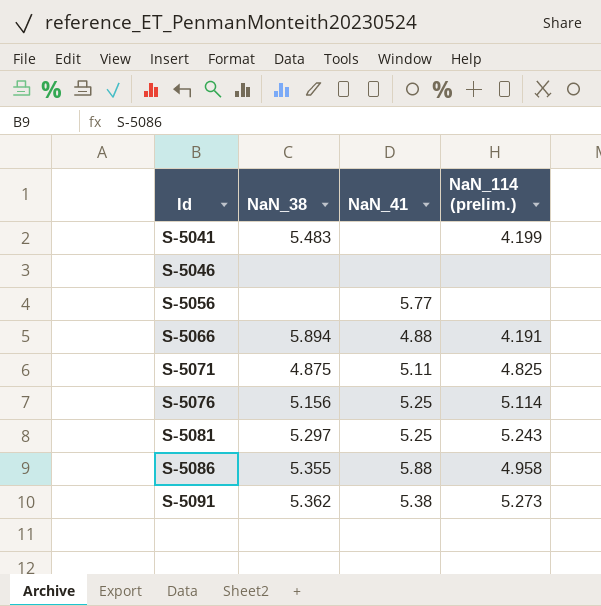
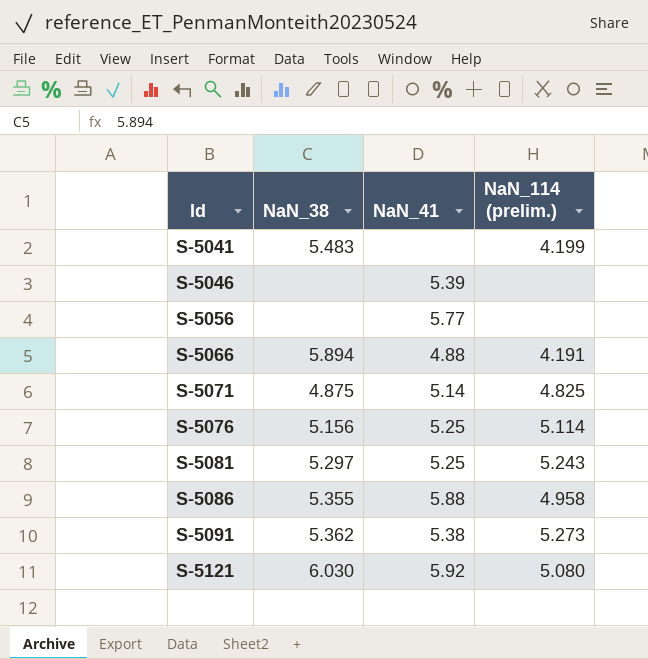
S-5046 | NaN_41: none -> 5.39
S-5071 | NaN_41: 5.11 -> 5.14
row S-5121: none -> 6.030 | 5.92 | 5.080

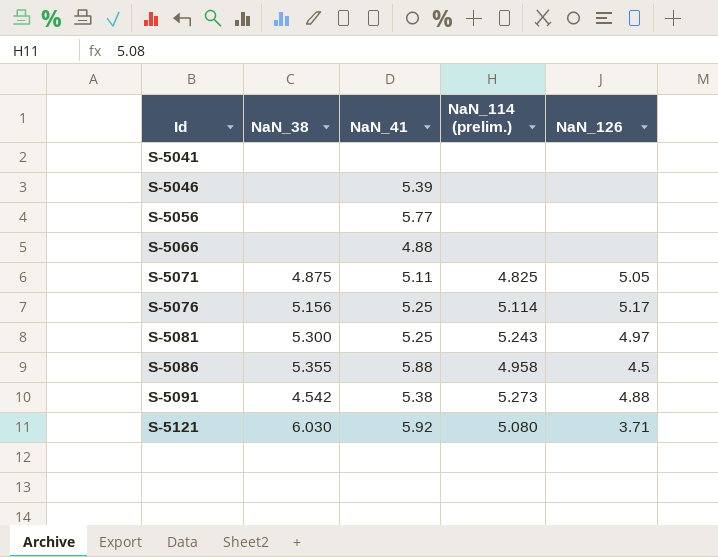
column NaN_126 | position: none -> 5
S-5041 | NaN_38: 5.483 -> none
S-5041 | NaN_114 (prelim.): 4.199 -> none
S-5066 | NaN_38: 5.894 -> none
S-5066 | NaN_114 (prelim.): 4.191 -> none
S-5071 | NaN_41: 5.14 -> 5.11
S-5081 | NaN_38: 5.297 -> 5.300
S-5091 | NaN_38: 5.362 -> 4.542

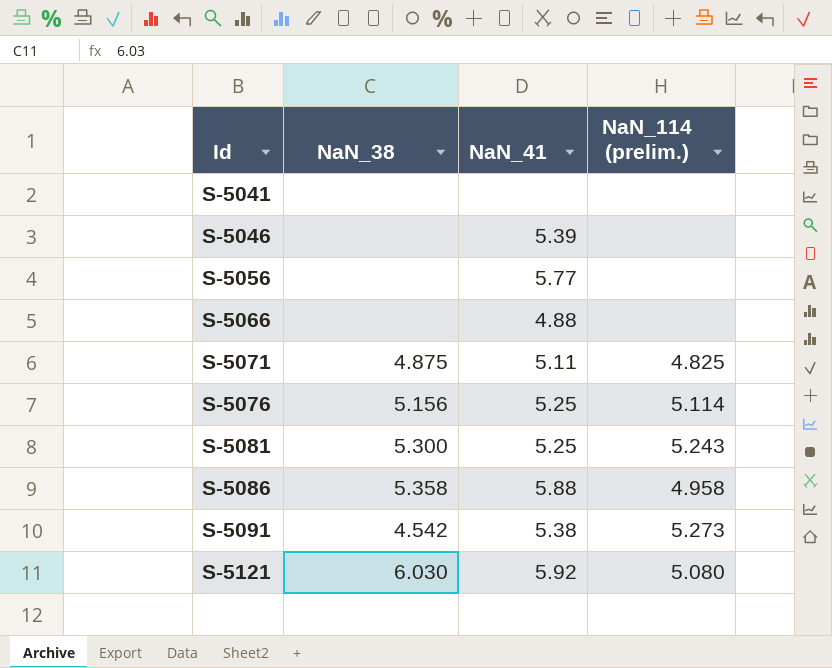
column NaN_126 | position: 5 -> none
S-5086 | NaN_38: 5.355 -> 5.358

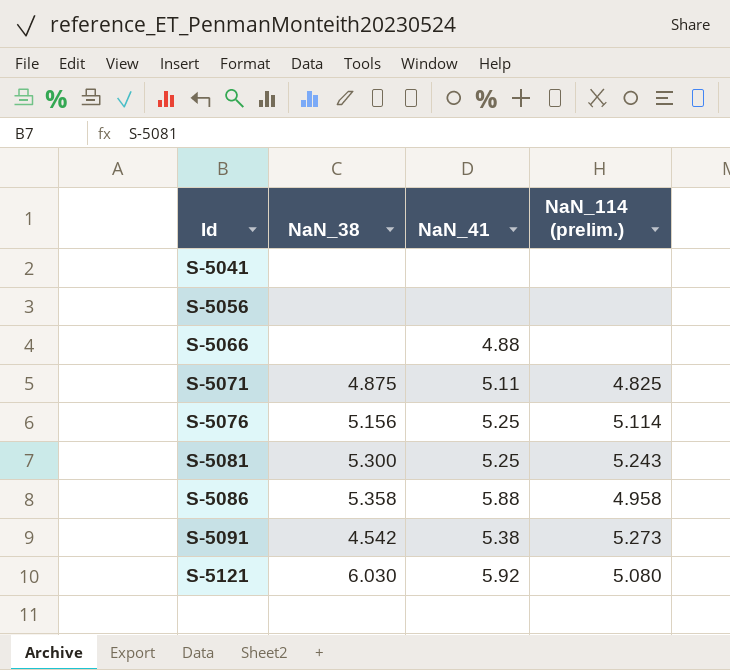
row S-5046: none | 5.39 | none -> none
S-5056 | NaN_41: 5.77 -> none

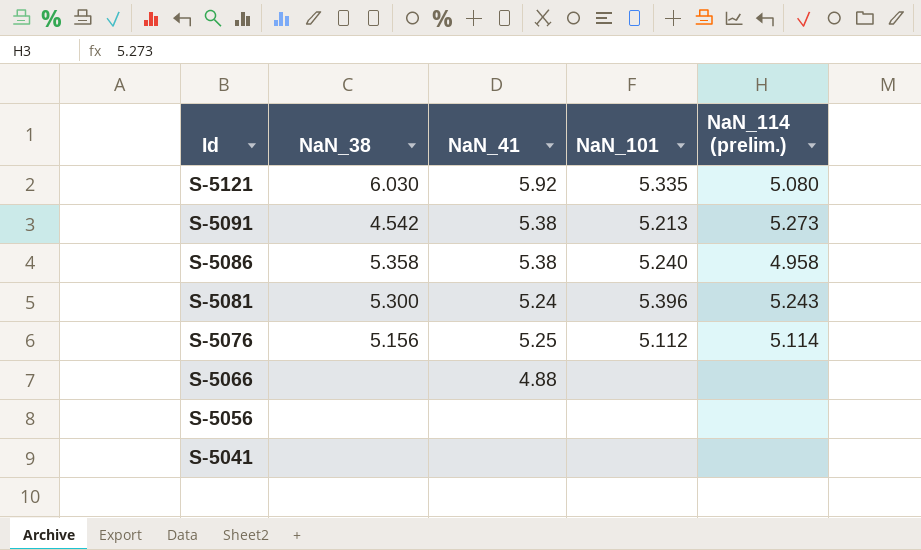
row order: Id ascending -> Id descending
column NaN_101 | position: none -> 4
row S-5071: 4.875 | 5.11 | 4.825 -> none
S-5086 | NaN_41: 5.88 -> 5.38
S-5081 | NaN_41: 5.25 -> 5.24

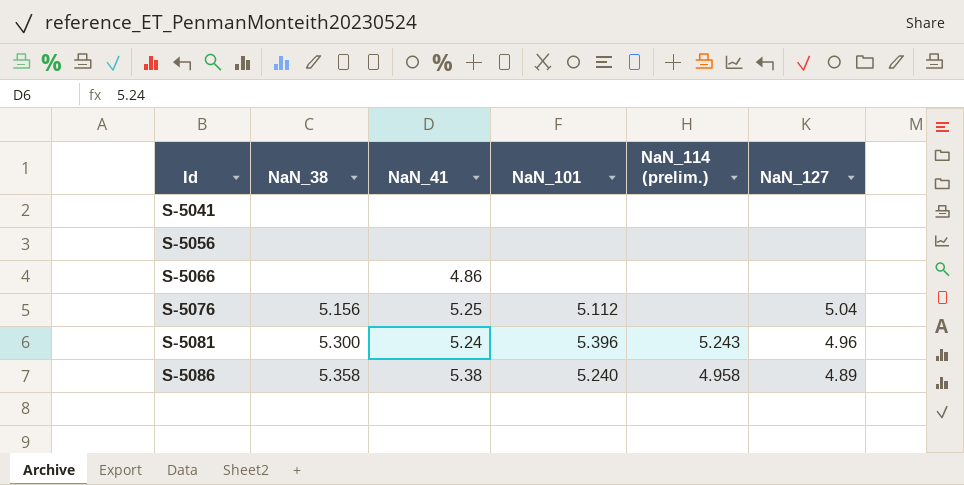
row order: Id descending -> Id ascending
column NaN_127 | position: none -> 6
row S-5121: 6.030 | 5.92 | 5.335 | 5.080 -> none
row S-5091: 4.542 | 5.38 | 5.213 | 5.273 -> none
S-5066 | NaN_41: 4.88 -> 4.86
S-5076 | NaN_114 (prelim.): 5.114 -> none

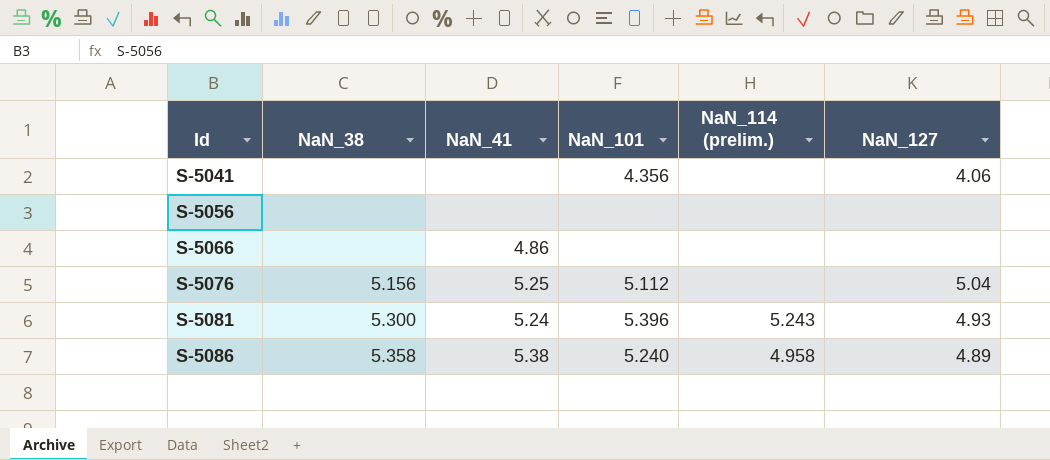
S-5041 | NaN_101: none -> 4.356
S-5041 | NaN_127: none -> 4.06
S-5081 | NaN_127: 4.96 -> 4.93

